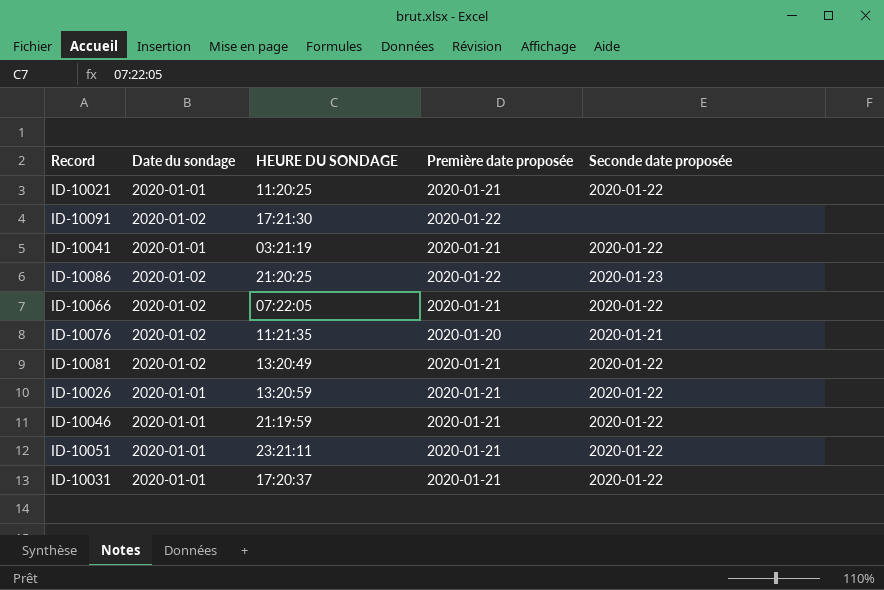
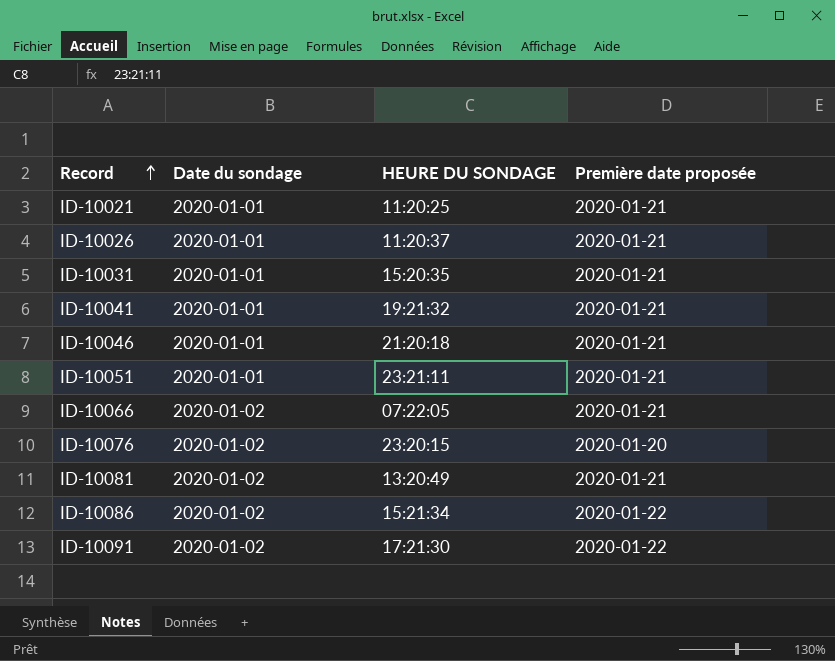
row order: none -> Record ascending
column Seconde date proposée | position: 5 -> none
ID-10026 | HEURE DU SONDAGE: 13:20:59 -> 11:20:37
ID-10031 | HEURE DU SONDAGE: 17:20:37 -> 15:20:35
ID-10041 | HEURE DU SONDAGE: 03:21:19 -> 19:21:32
ID-10046 | HEURE DU SONDAGE: 21:19:59 -> 21:20:18
ID-10076 | HEURE DU SONDAGE: 11:21:35 -> 23:20:15
ID-10086 | HEURE DU SONDAGE: 21:20:25 -> 15:21:34

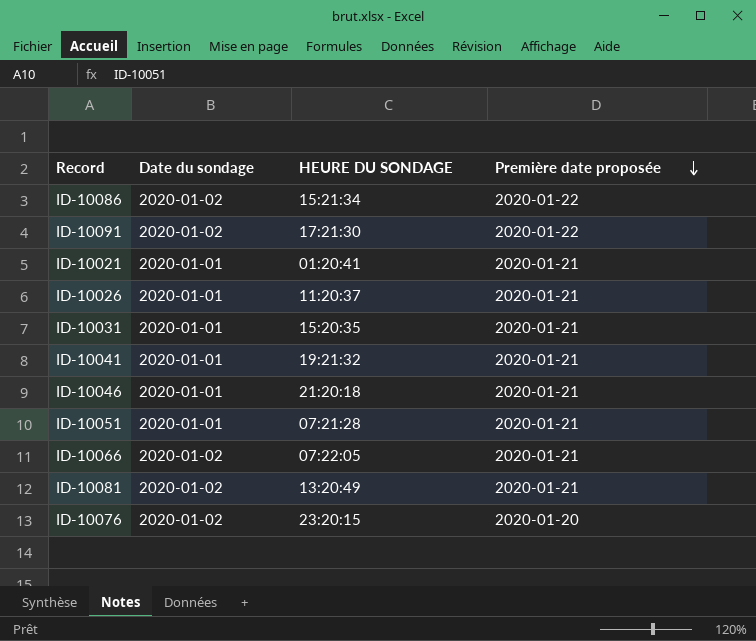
row order: Record ascending -> Première date proposée descending
ID-10021 | HEURE DU SONDAGE: 11:20:25 -> 01:20:41
ID-10051 | HEURE DU SONDAGE: 23:21:11 -> 07:21:28

